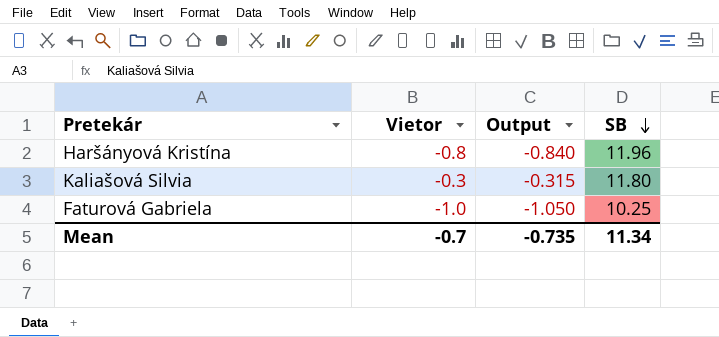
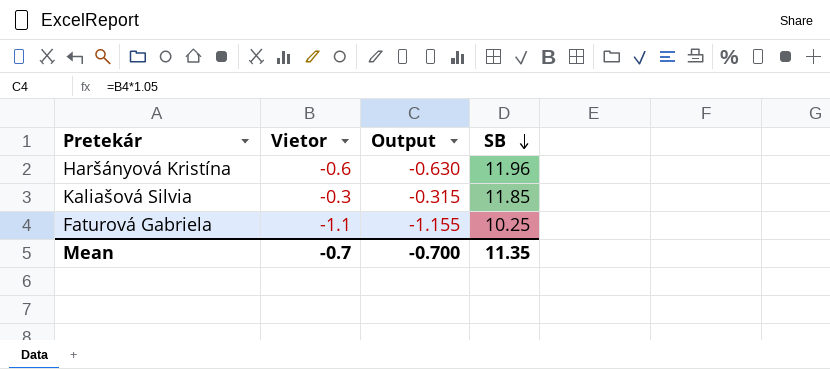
Haršányová Kristína | Vietor: -0.8 -> -0.6
Haršányová Kristína | Output: -0.840 -> -0.630
Kaliašová Silvia | SB: 11.80 -> 11.85
Faturová Gabriela | Vietor: -1.0 -> -1.1
Faturová Gabriela | Output: -1.050 -> -1.155
Mean | Output: -0.735 -> -0.700
Mean | SB: 11.34 -> 11.35

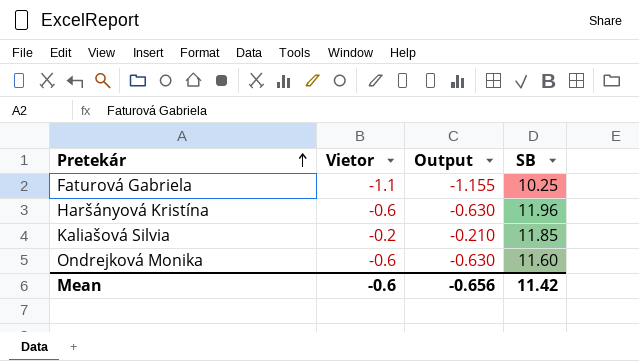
row order: SB descending -> Pretekár ascending
Kaliašová Silvia | Vietor: -0.3 -> -0.2
Kaliašová Silvia | Output: -0.315 -> -0.210
row Ondrejková Monika: none -> -0.6 | -0.630 | 11.60
Mean | Vietor: -0.7 -> -0.6
Mean | Output: -0.700 -> -0.656
Mean | SB: 11.35 -> 11.42

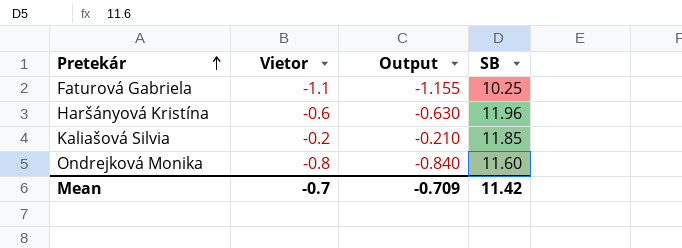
Ondrejková Monika | Vietor: -0.6 -> -0.8
Ondrejková Monika | Output: -0.630 -> -0.840
Mean | Vietor: -0.6 -> -0.7
Mean | Output: -0.656 -> -0.709

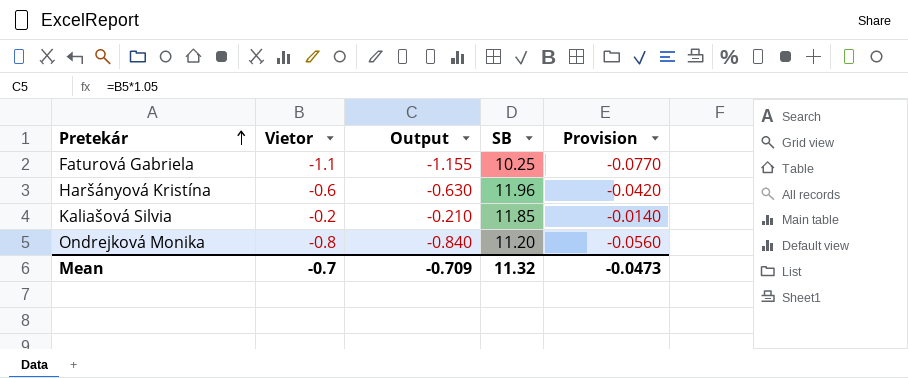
column Provision | formula: none -> [Vietor] * 0.07
Ondrejková Monika | SB: 11.60 -> 11.20
Mean | SB: 11.42 -> 11.32

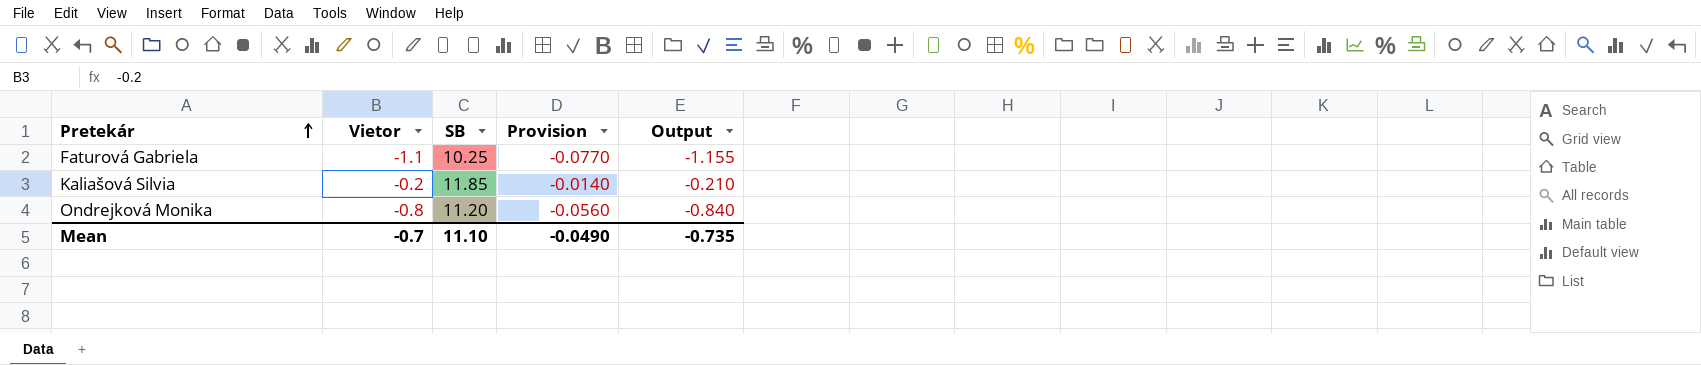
column Output | position: 3 -> 5
row Haršányová Kristína: -0.6 | -0.630 | 11.96 | -0.0420 -> none
Mean | SB: 11.32 -> 11.10
Mean | Provision: -0.0473 -> -0.0490
Mean | Output: -0.709 -> -0.735

